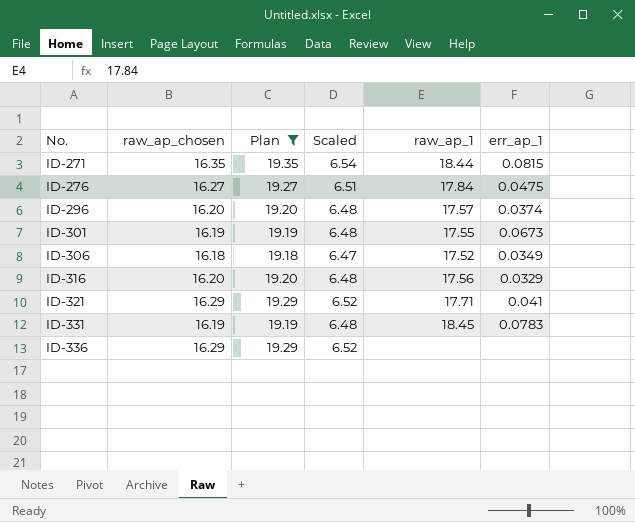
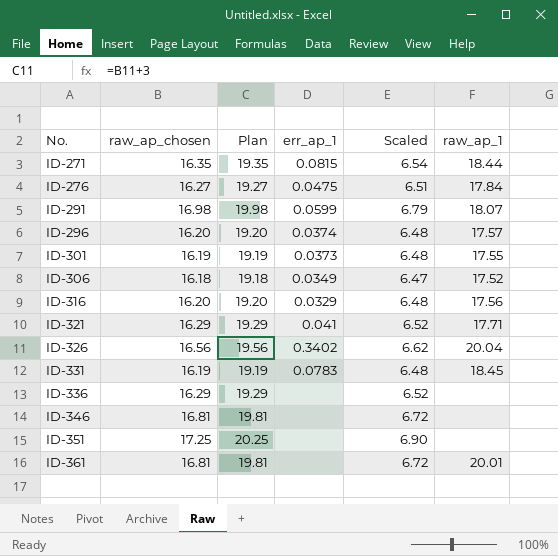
filter: Plan <= 19.35 -> none
column err_ap_1 | position: 6 -> 4
ID-301 | err_ap_1: 0.0673 -> 0.0373

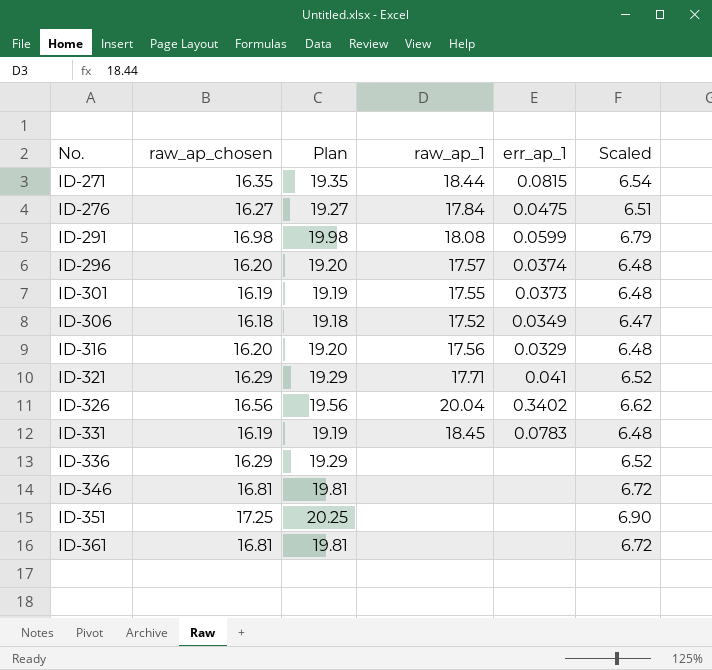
column raw_ap_1 | position: 6 -> 4
ID-291 | raw_ap_1: 18.07 -> 18.08
ID-361 | raw_ap_1: 20.01 -> none

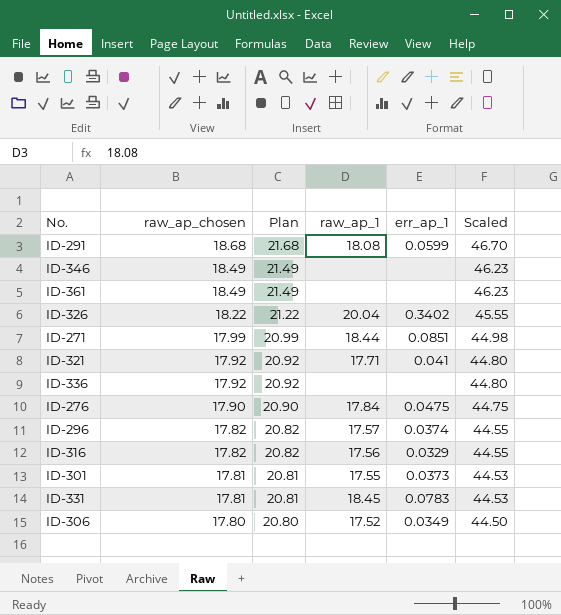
row order: No. ascending -> raw_ap_chosen descending
column Scaled | formula: [raw_ap_chosen] * 0.4 -> [raw_ap_chosen] * 2.5
row ID-351: 17.25 | 20.25 | none | none | 6.90 -> none
ID-291 | raw_ap_chosen: 16.98 -> 18.68
ID-291 | Plan: 19.98 -> 21.68
ID-346 | raw_ap_chosen: 16.81 -> 18.49
ID-346 | Plan: 19.81 -> 21.49
ID-361 | raw_ap_chosen: 16.81 -> 18.49
ID-361 | Plan: 19.81 -> 21.49
ID-326 | raw_ap_chosen: 16.56 -> 18.22
ID-326 | Plan: 19.56 -> 21.22
ID-271 | raw_ap_chosen: 16.35 -> 17.99
ID-271 | Plan: 19.35 -> 20.99
ID-271 | err_ap_1: 0.0815 -> 0.0851
ID-321 | raw_ap_chosen: 16.29 -> 17.92
ID-321 | Plan: 19.29 -> 20.92
ID-336 | raw_ap_chosen: 16.29 -> 17.92
ID-336 | Plan: 19.29 -> 20.92
ID-276 | raw_ap_chosen: 16.27 -> 17.90
ID-276 | Plan: 19.27 -> 20.90
ID-296 | raw_ap_chosen: 16.20 -> 17.82
ID-296 | Plan: 19.20 -> 20.82
ID-316 | raw_ap_chosen: 16.20 -> 17.82
ID-316 | Plan: 19.20 -> 20.82
ID-301 | raw_ap_chosen: 16.19 -> 17.81
ID-301 | Plan: 19.19 -> 20.81
ID-331 | raw_ap_chosen: 16.19 -> 17.81
ID-331 | Plan: 19.19 -> 20.81
ID-306 | raw_ap_chosen: 16.18 -> 17.80
ID-306 | Plan: 19.18 -> 20.80

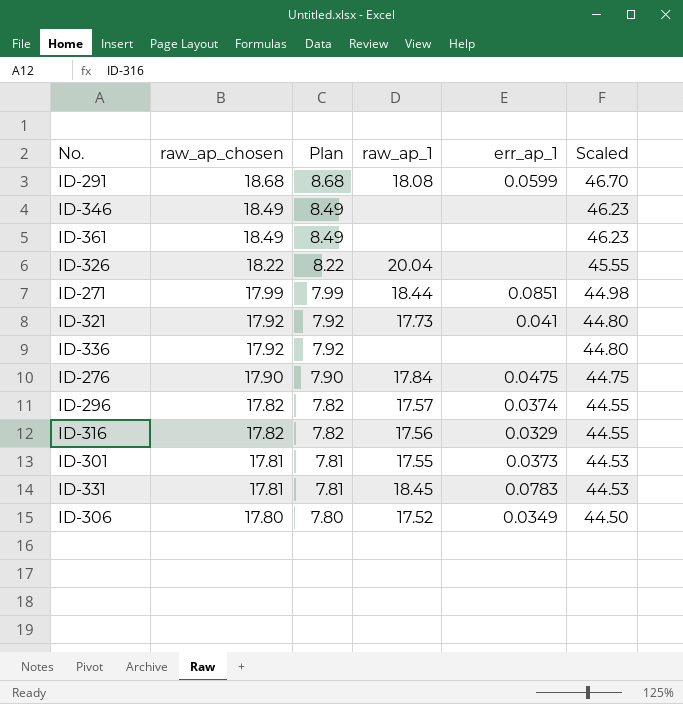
column Plan | formula: [raw_ap_chosen] + 3 -> [raw_ap_chosen] - 10
ID-326 | err_ap_1: 0.3402 -> none
ID-321 | raw_ap_1: 17.71 -> 17.73

